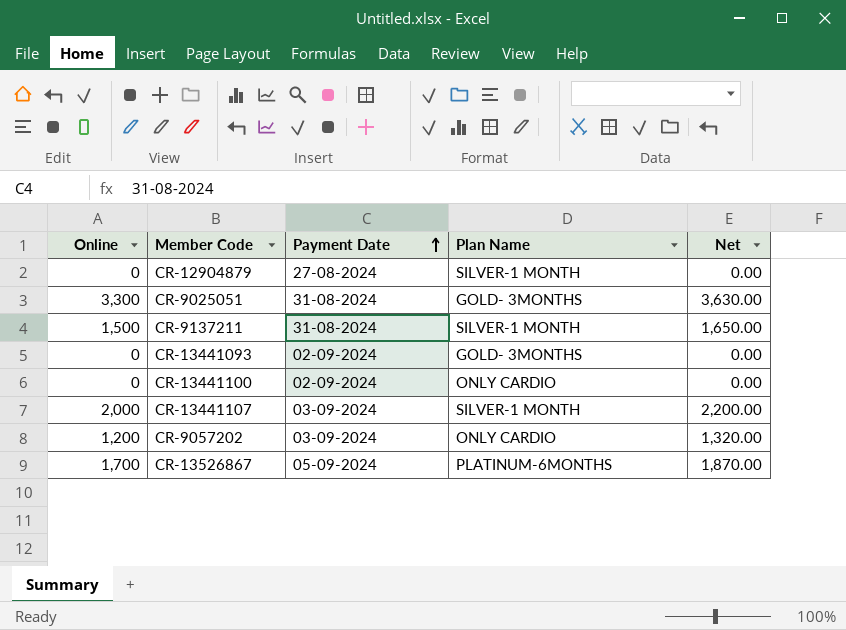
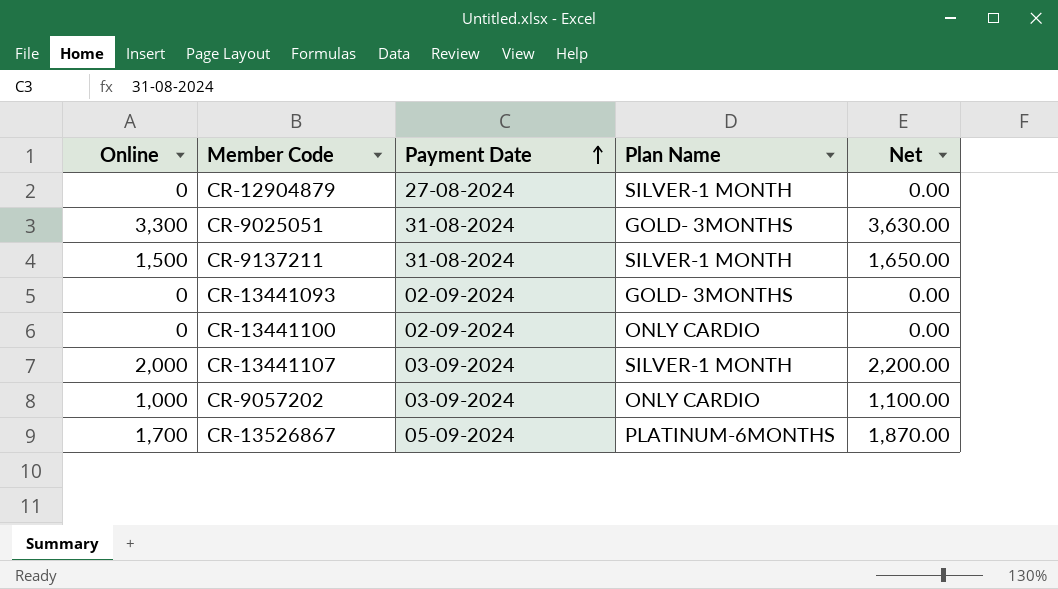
CR-9057202 | Online: 1,200 -> 1,000
CR-9057202 | Net: 1,320.00 -> 1,100.00

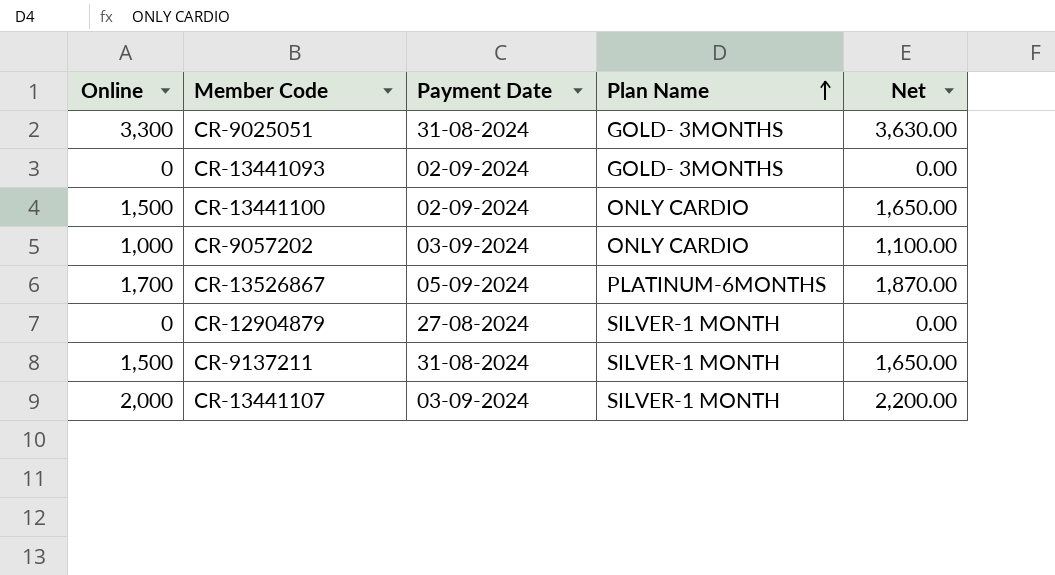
row order: Payment Date ascending -> Plan Name ascending
CR-13441100 | Online: 0 -> 1,500
CR-13441100 | Net: 0.00 -> 1,650.00

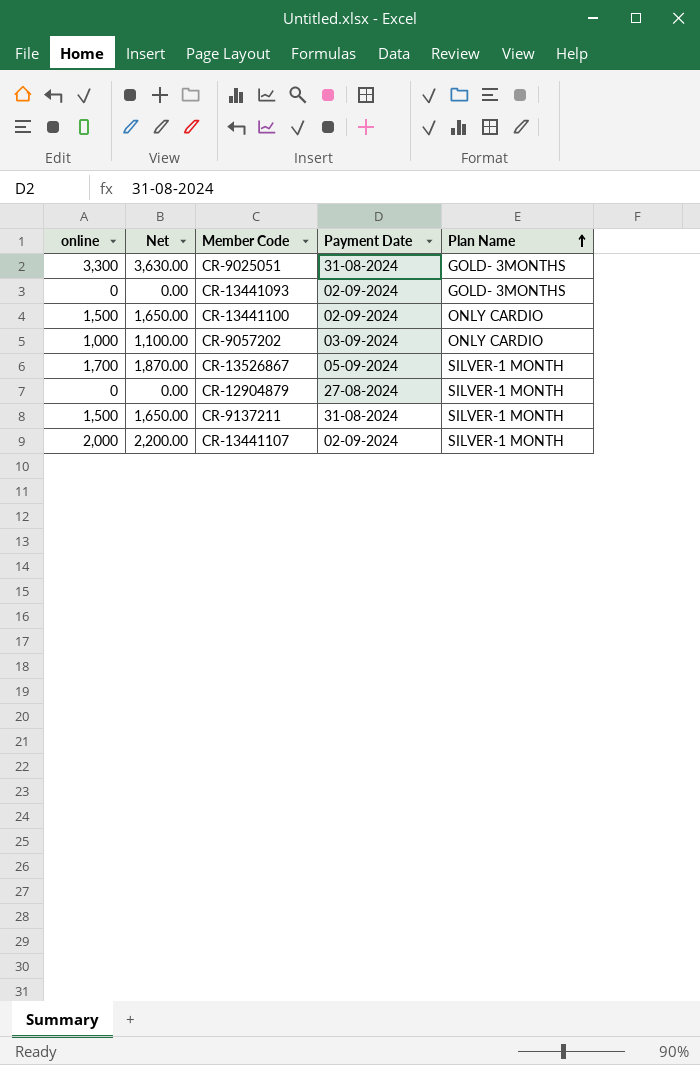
column name: Online -> online
column Net | position: 5 -> 2
CR-13526867 | Plan Name: PLATINUM-6MONTHS -> SILVER-1 MONTH
CR-13441107 | Payment Date: 03-09-2024 -> 02-09-2024

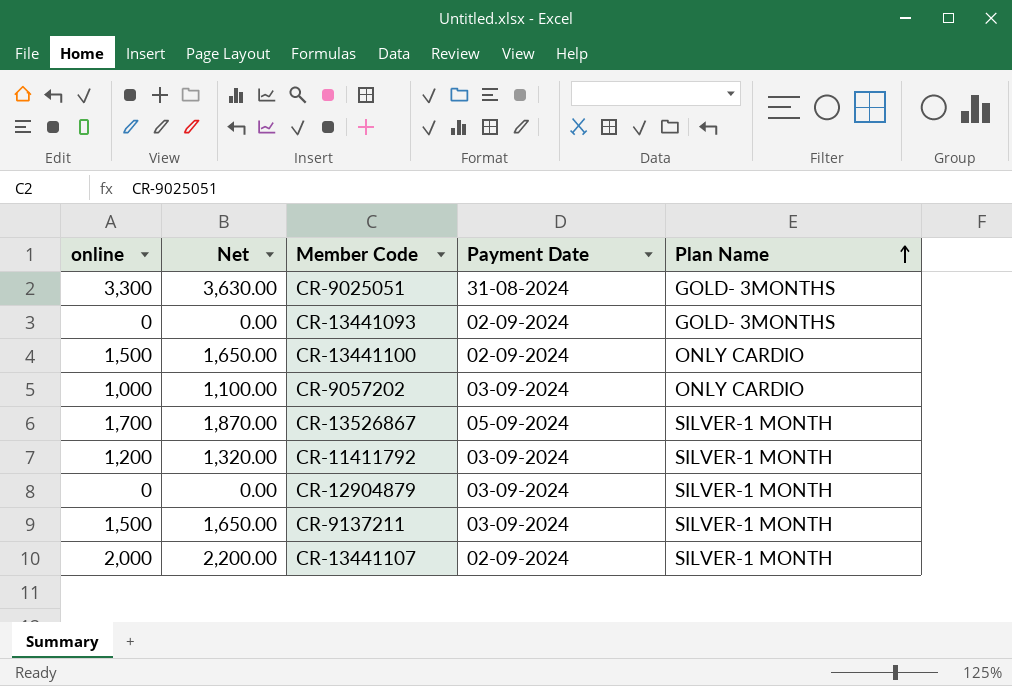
row CR-11411792: none -> 1,200 | 1,320.00 | 03-09-2024 | SILVER-1 MONTH
CR-12904879 | Payment Date: 27-08-2024 -> 03-09-2024
CR-9137211 | Payment Date: 31-08-2024 -> 03-09-2024

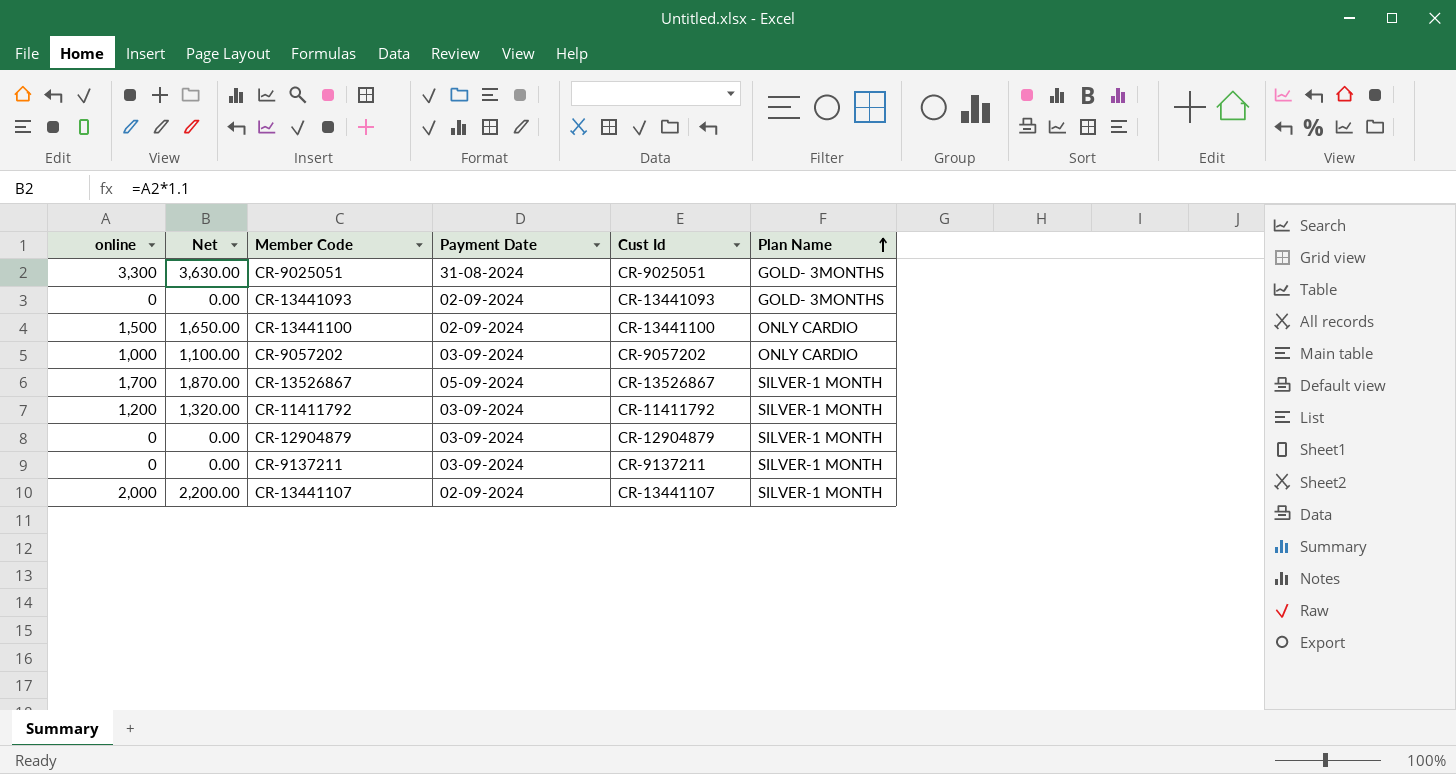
column Cust Id | position: none -> 5
CR-9137211 | online: 1,500 -> 0
CR-9137211 | Net: 1,650.00 -> 0.00

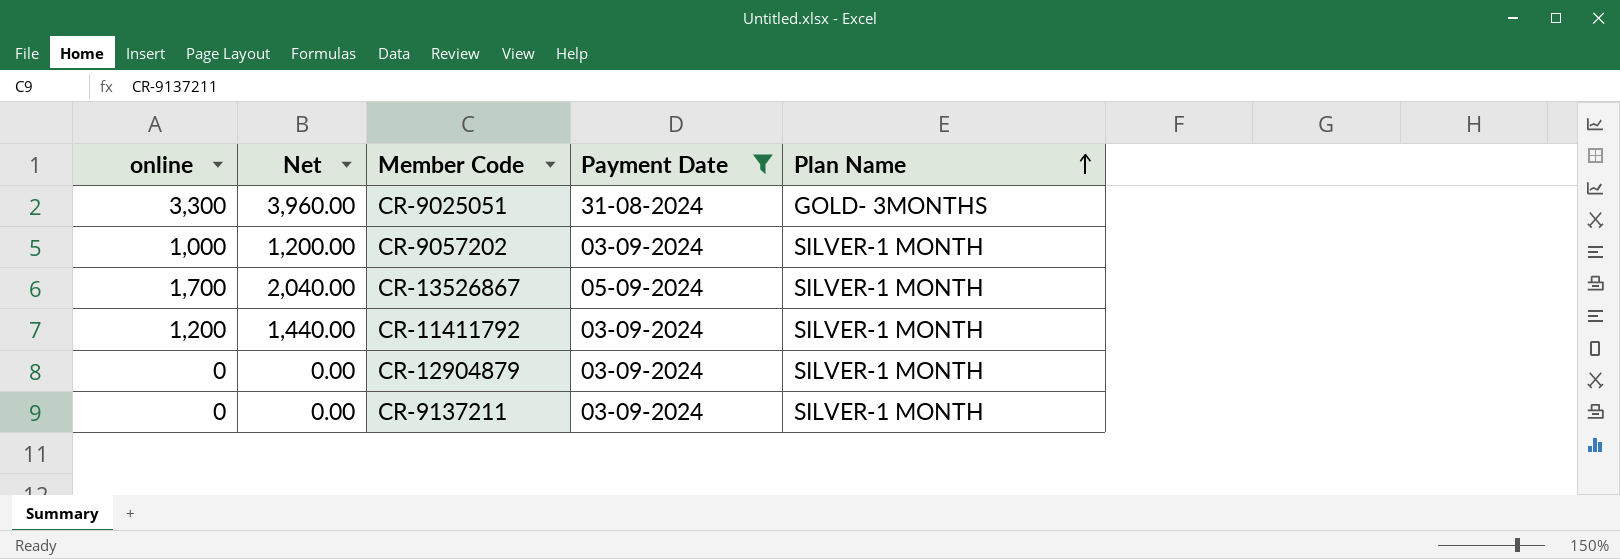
filter: none -> Payment Date != 02-09-2024
column Cust Id | position: 5 -> none
column Net | formula: [online] * 1.1 -> [online] * 1.2
CR-9057202 | Plan Name: ONLY CARDIO -> SILVER-1 MONTH

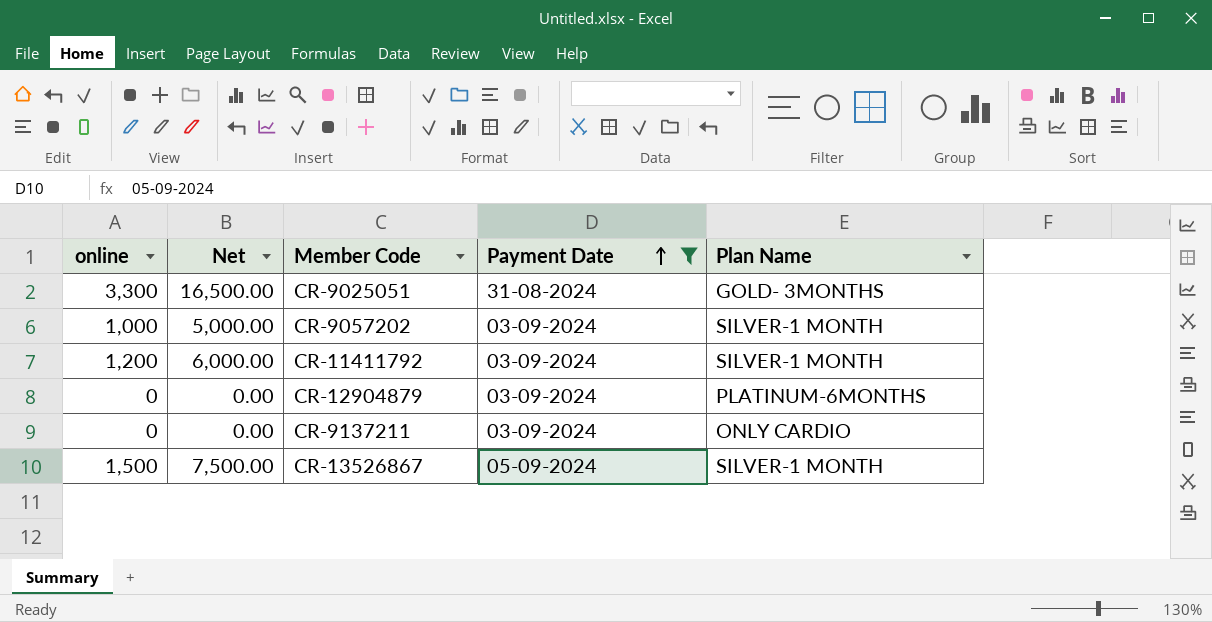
row order: Plan Name ascending -> Payment Date ascending
column Net | formula: [online] * 1.2 -> [online] * 5
CR-12904879 | Plan Name: SILVER-1 MONTH -> PLATINUM-6MONTHS
CR-9137211 | Plan Name: SILVER-1 MONTH -> ONLY CARDIO
CR-13526867 | online: 1,700 -> 1,500

